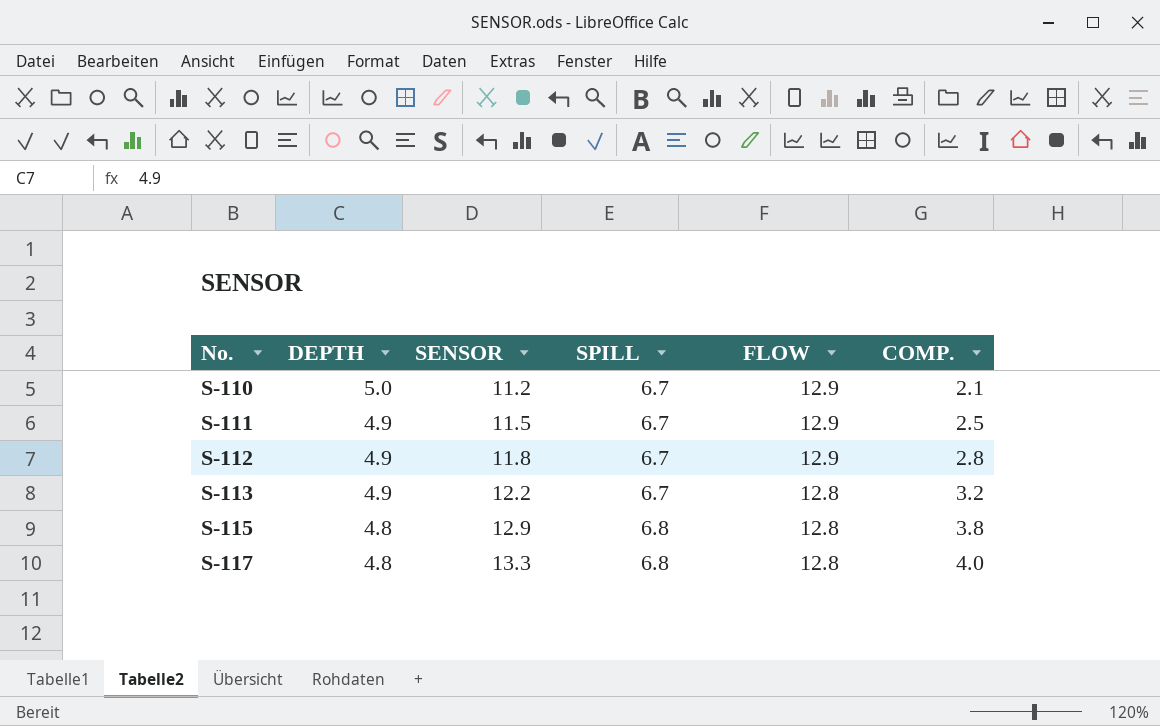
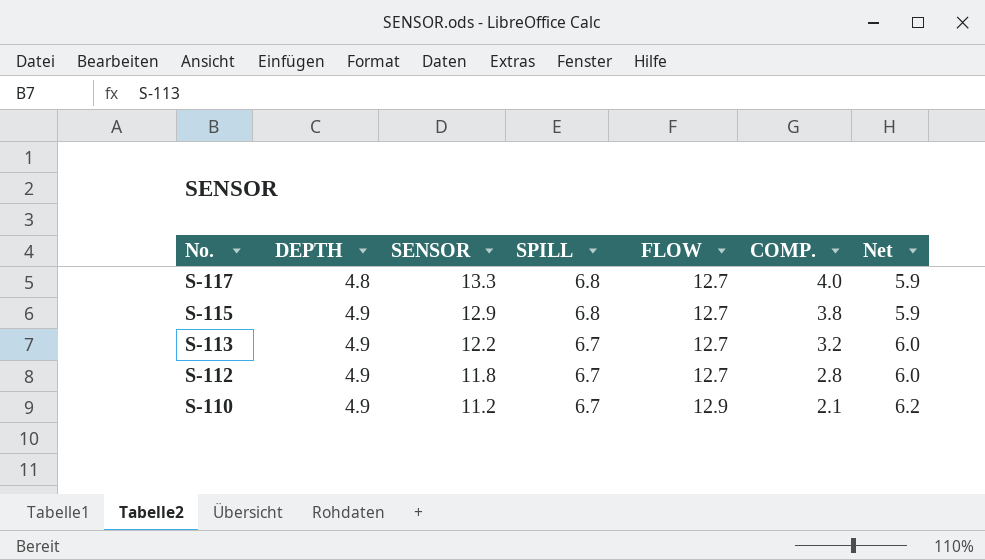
row order: No. ascending -> No. descending
column Net | formula: none -> [FLOW] - [SPILL]
row S-111: 4.9 | 11.5 | 6.7 | 12.9 | 2.5 -> none
S-117 | FLOW: 12.8 -> 12.7
S-115 | DEPTH: 4.8 -> 4.9
S-115 | FLOW: 12.8 -> 12.7
S-113 | FLOW: 12.8 -> 12.7
S-112 | FLOW: 12.9 -> 12.7
S-110 | DEPTH: 5.0 -> 4.9

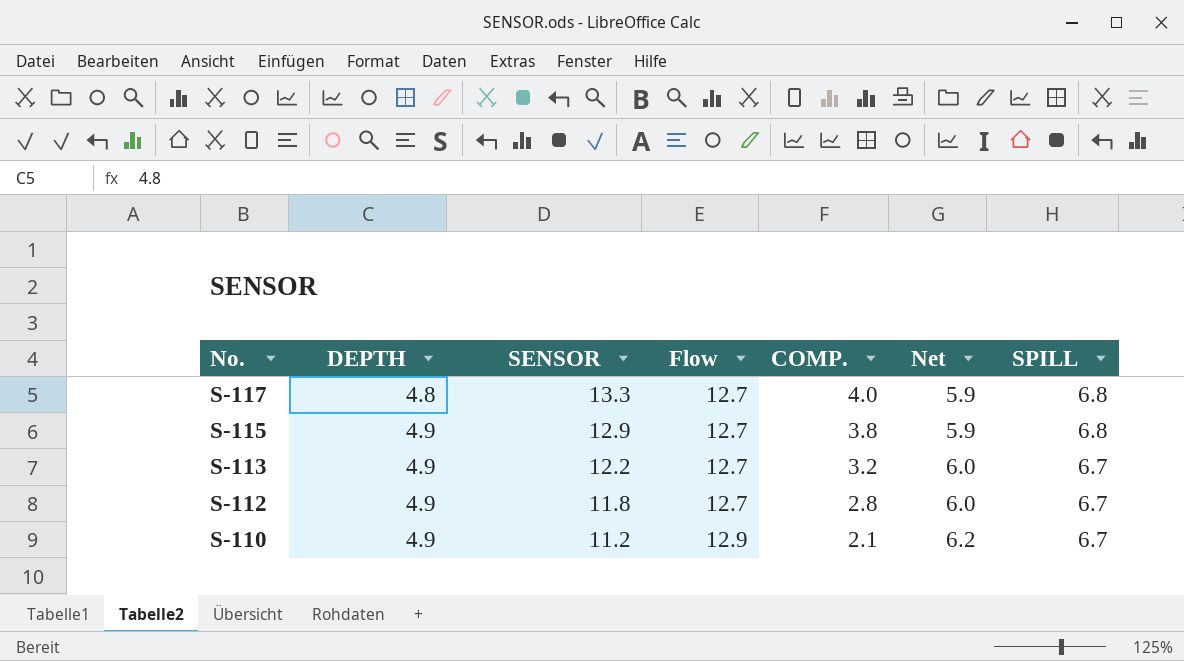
column name: FLOW -> Flow
column SPILL | position: 4 -> 7

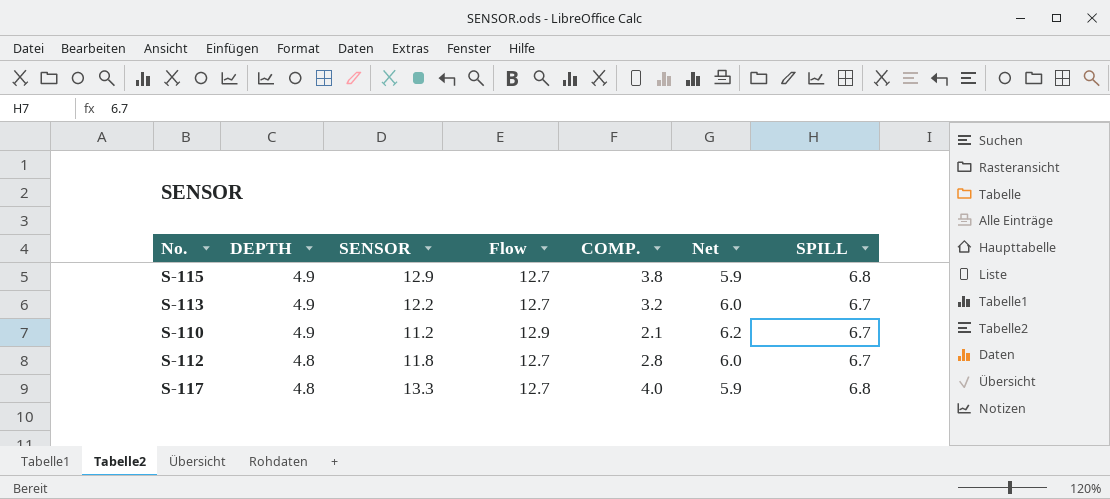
row order: No. descending -> DEPTH descending
S-112 | DEPTH: 4.9 -> 4.8

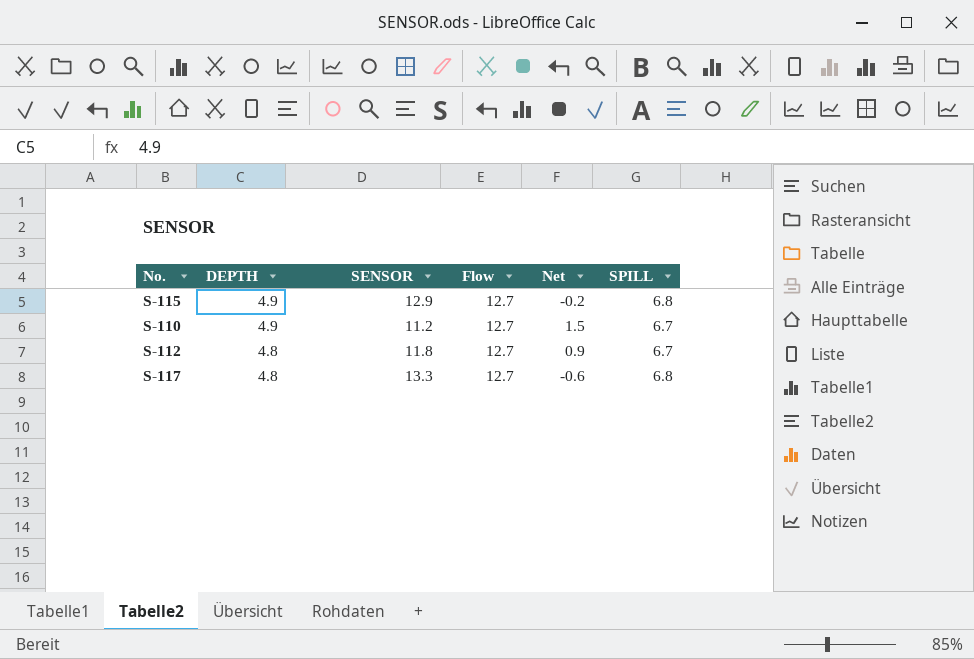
column COMP. | position: 5 -> none
column Net | formula: [Flow] - [SPILL] -> [Flow] - [SENSOR]
row S-113: 4.9 | 12.2 | 12.7 | 3.2 | 6.0 | 6.7 -> none
S-110 | Flow: 12.9 -> 12.7

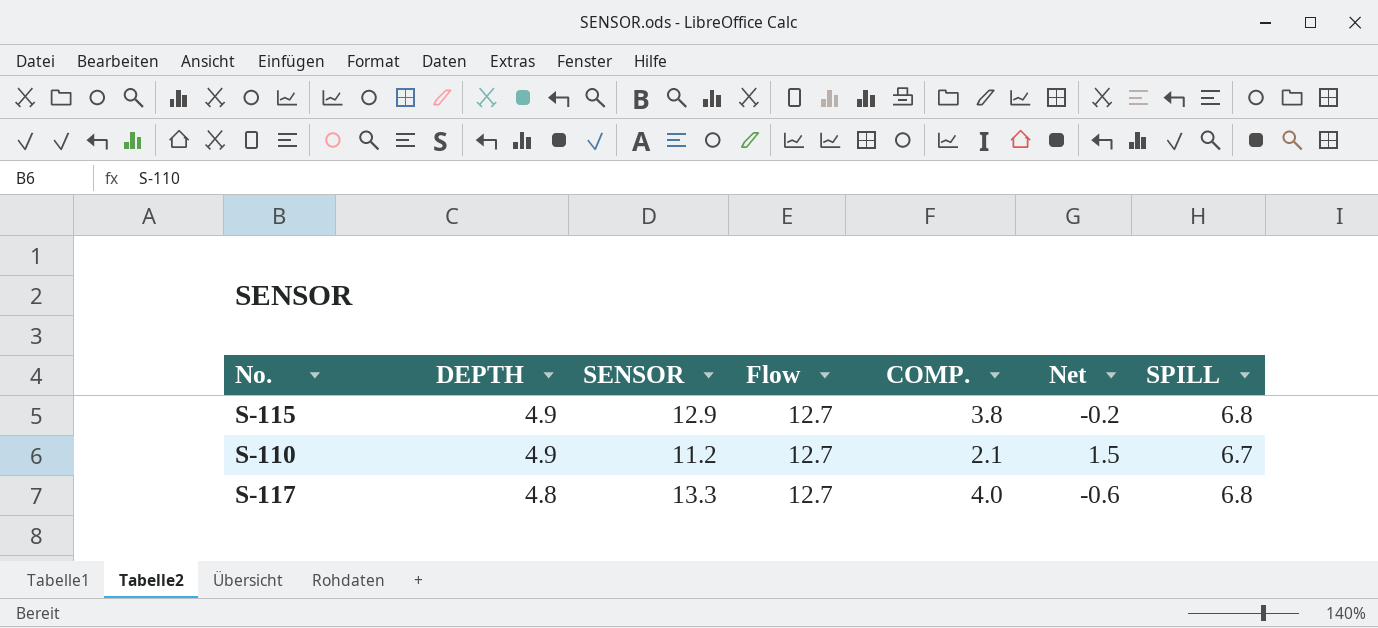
column COMP. | position: none -> 5
row S-112: 4.8 | 11.8 | 12.7 | 0.9 | 6.7 -> none

